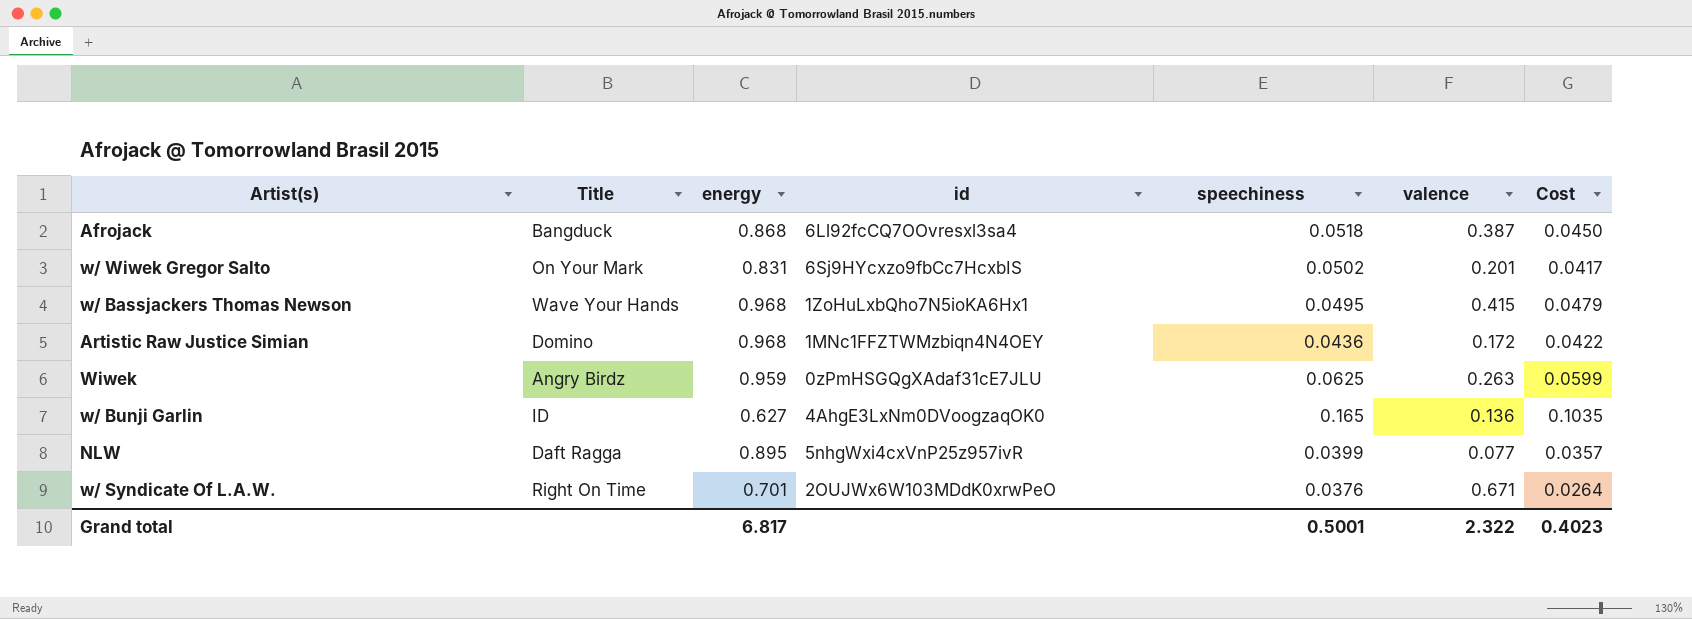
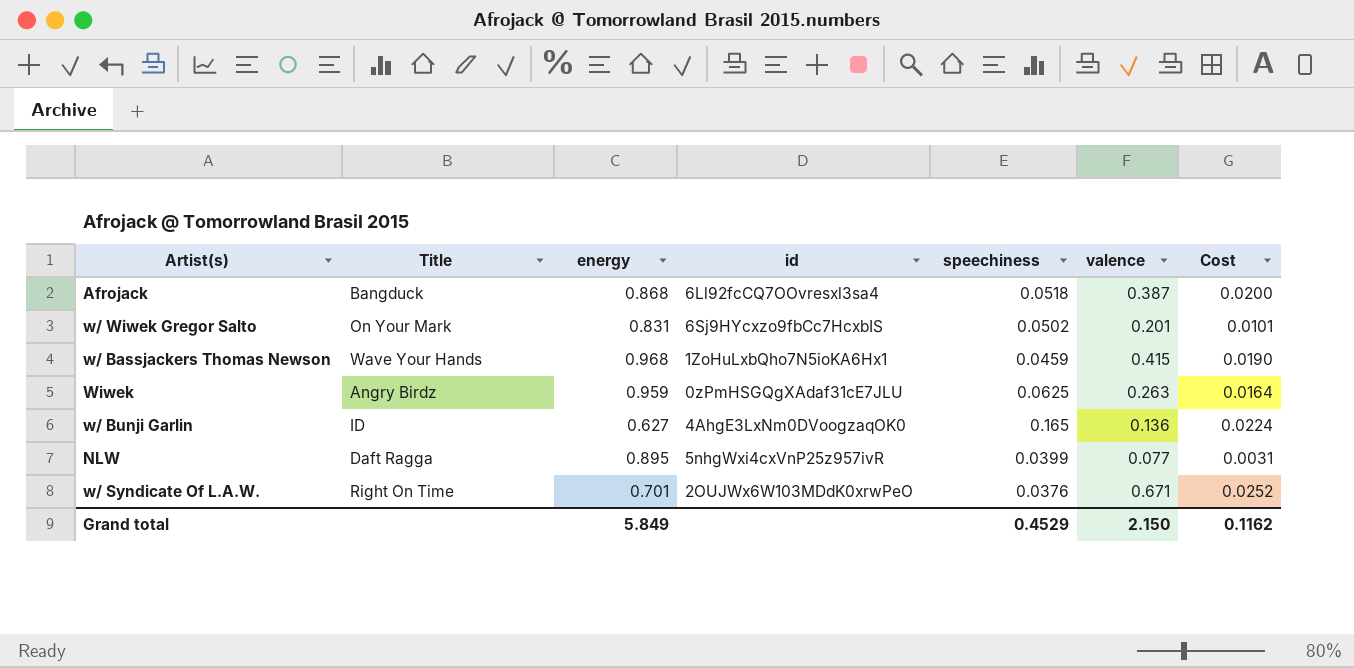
column Cost | formula: [energy] * [speechiness] -> [speechiness] * [valence]
row Artistic Raw Justice Simian: Domino | 0.968 | 1MNc1FFZTWMzbiqn4N4OEY | 0.0436 | 0.172 | 0.0422 -> none
w/ Bassjackers Thomas Newson | speechiness: 0.0495 -> 0.0459
Grand total | energy: 6.817 -> 5.849
Grand total | speechiness: 0.5001 -> 0.4529
Grand total | valence: 2.322 -> 2.150
Grand total | Cost: 0.4023 -> 0.1162

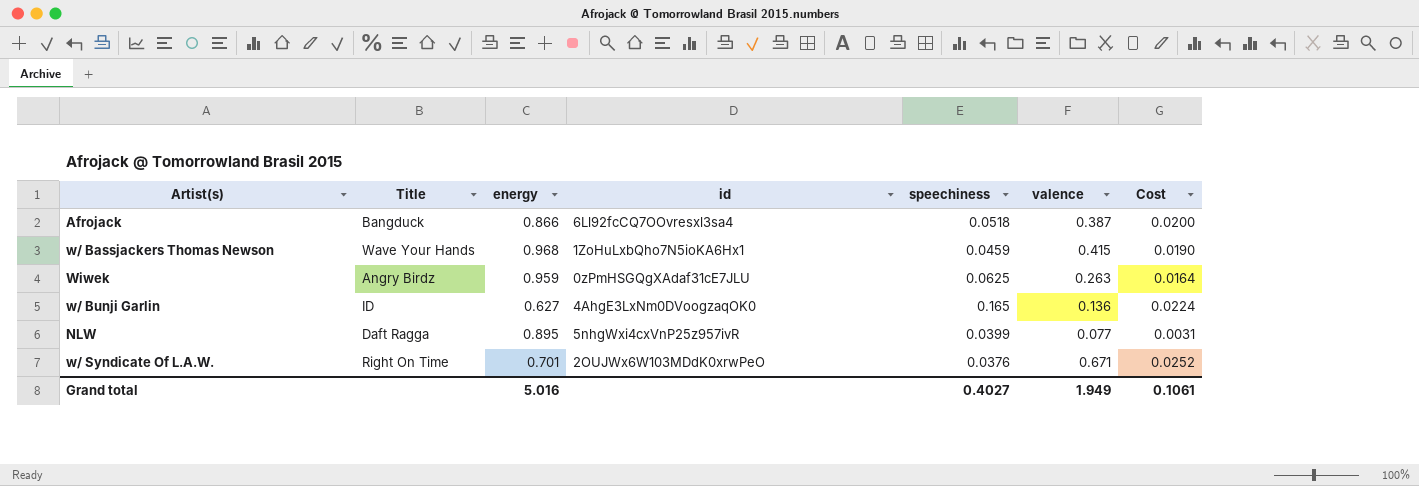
row w/ Wiwek Gregor Salto: On Your Mark | 0.831 | 6Sj9HYcxzo9fbCc7HcxbIS | 0.0502 | 0.201 | 0.0101 -> none
Afrojack | energy: 0.868 -> 0.866
Grand total | energy: 5.849 -> 5.016
Grand total | speechiness: 0.4529 -> 0.4027
Grand total | valence: 2.150 -> 1.949
Grand total | Cost: 0.1162 -> 0.1061

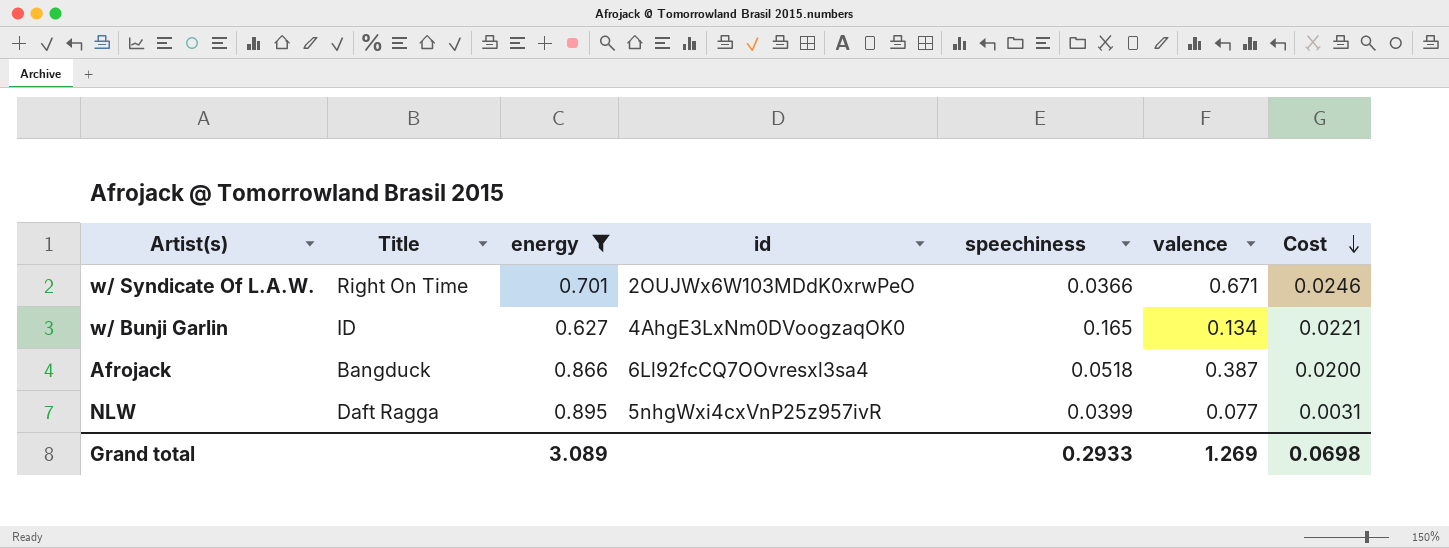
filter: none -> energy <= 0.895
row order: none -> Cost descending
w/ Syndicate Of L.A.W. | speechiness: 0.0376 -> 0.0366
w/ Syndicate Of L.A.W. | Cost: 0.0252 -> 0.0246
w/ Bunji Garlin | valence: 0.136 -> 0.134
w/ Bunji Garlin | Cost: 0.0224 -> 0.0221
Grand total | energy: 5.016 -> 3.089
Grand total | speechiness: 0.4027 -> 0.2933
Grand total | valence: 1.949 -> 1.269
Grand total | Cost: 0.1061 -> 0.0698

